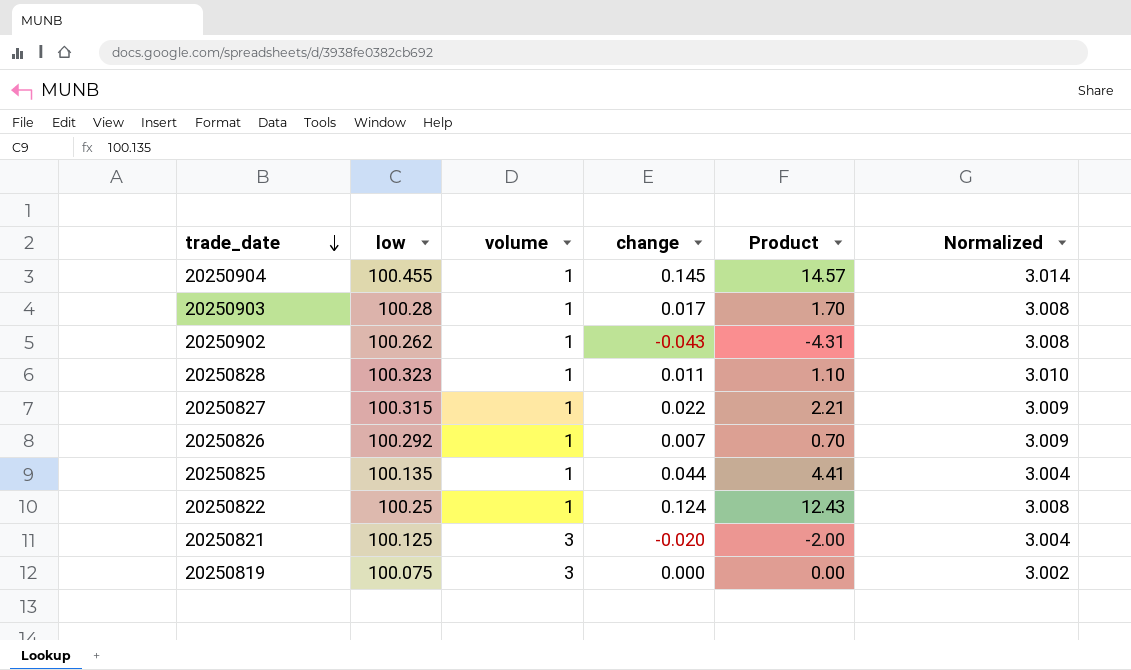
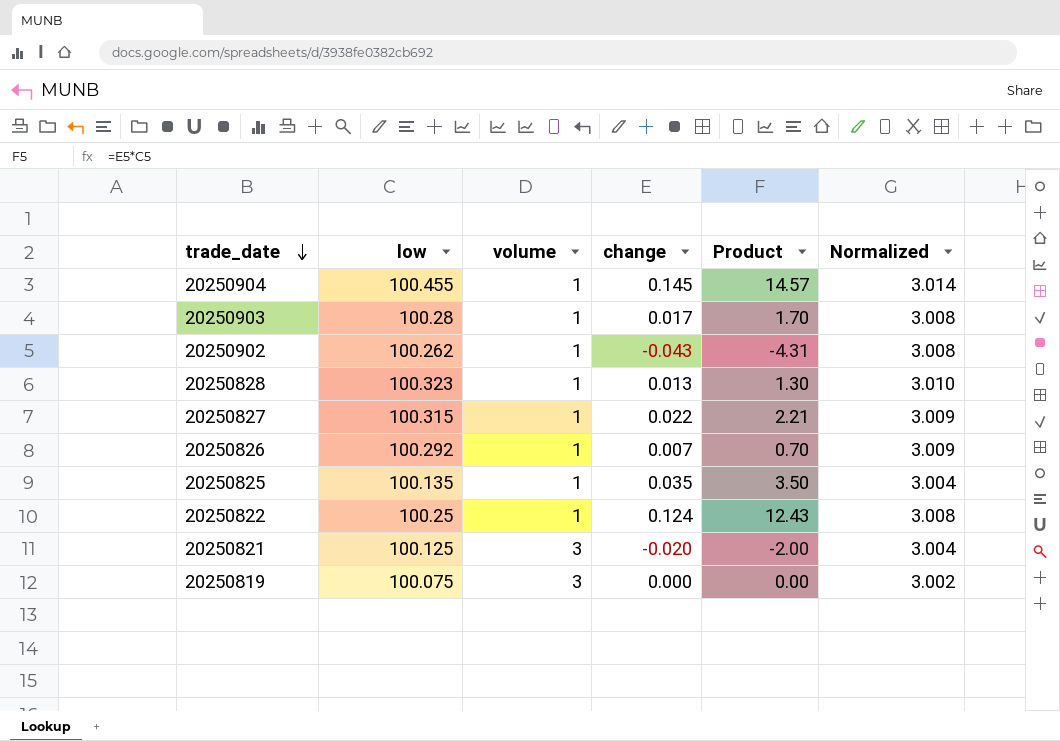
20250828 | change: 0.011 -> 0.013
20250828 | Product: 1.10 -> 1.30
20250825 | change: 0.044 -> 0.035
20250825 | Product: 4.41 -> 3.50

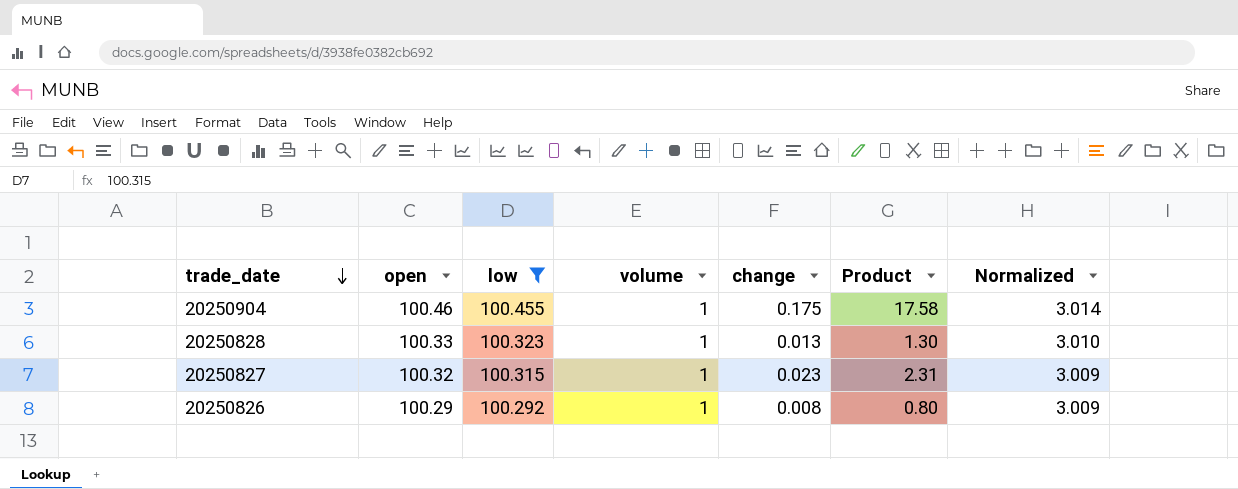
filter: none -> low >= 100.292
column open | position: none -> 2
20250904 | change: 0.145 -> 0.175
20250904 | Product: 14.57 -> 17.58
20250827 | change: 0.022 -> 0.023
20250827 | Product: 2.21 -> 2.31
20250826 | change: 0.007 -> 0.008
20250826 | Product: 0.70 -> 0.80

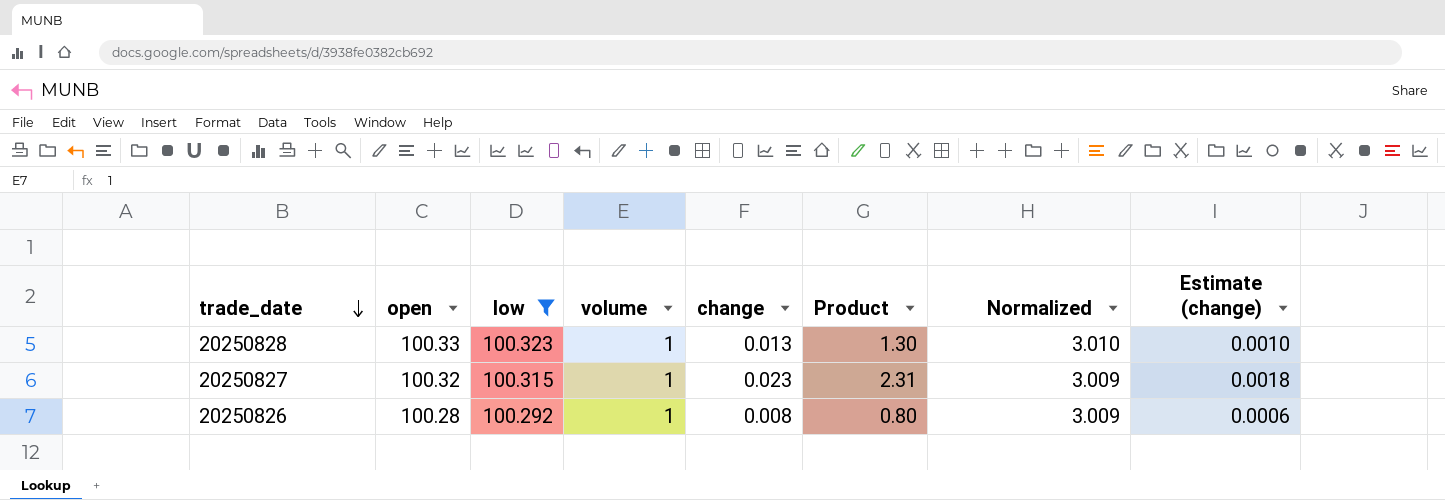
column Estimate (change) | formula: none -> [change] * 0.08
row 20250904: 100.46 | 100.455 | 1 | 0.175 | 17.58 | 3.014 -> none
20250826 | open: 100.29 -> 100.28

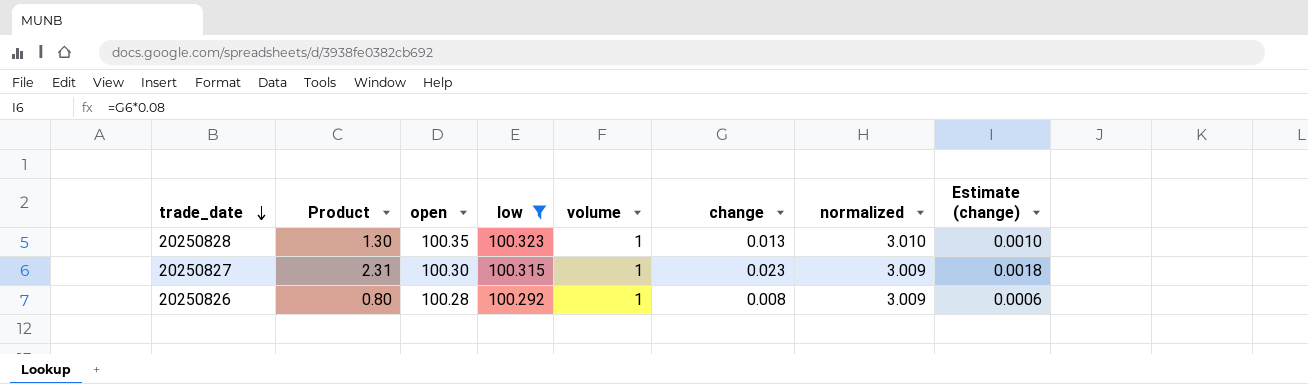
column Product | position: 6 -> 2
column name: Normalized -> normalized
20250828 | open: 100.33 -> 100.35
20250827 | open: 100.32 -> 100.30

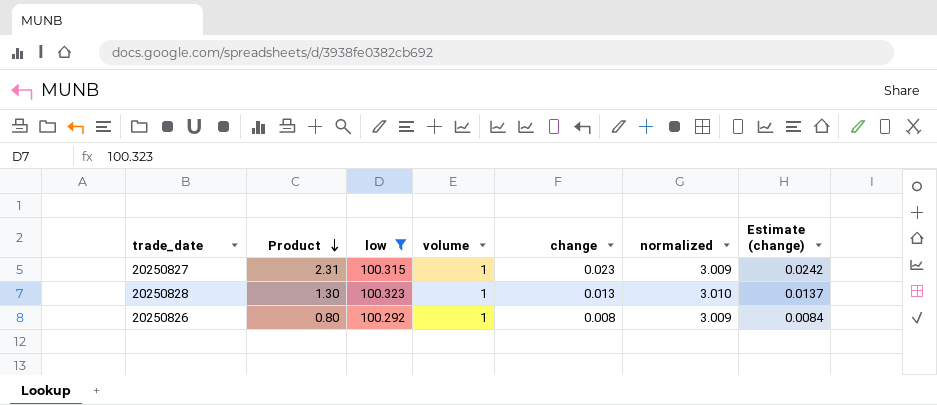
row order: trade_date descending -> Product descending
column open | position: 3 -> none
column Estimate (change) | formula: [change] * 0.08 -> [change] * 1.05

